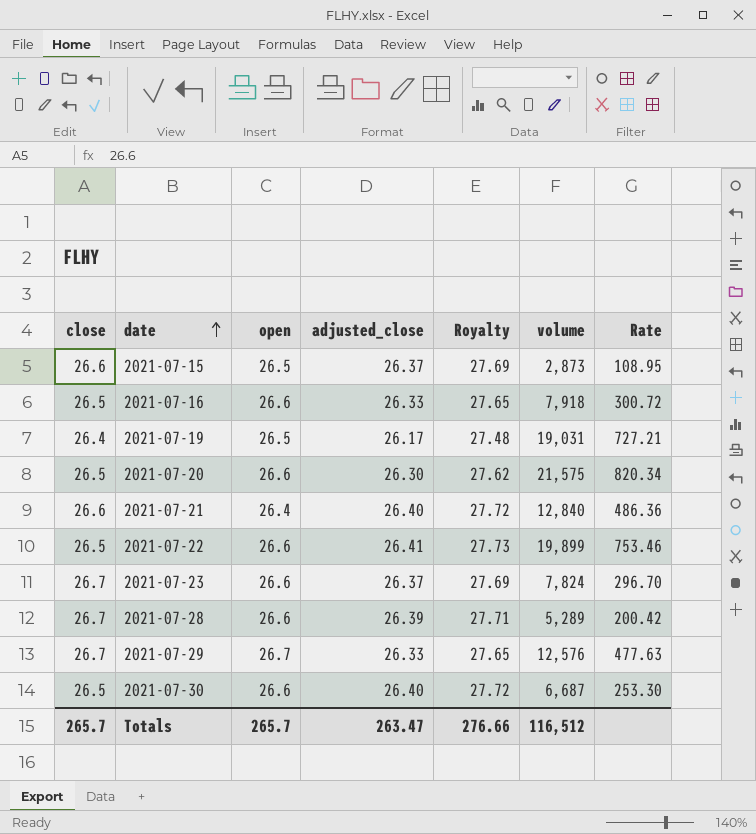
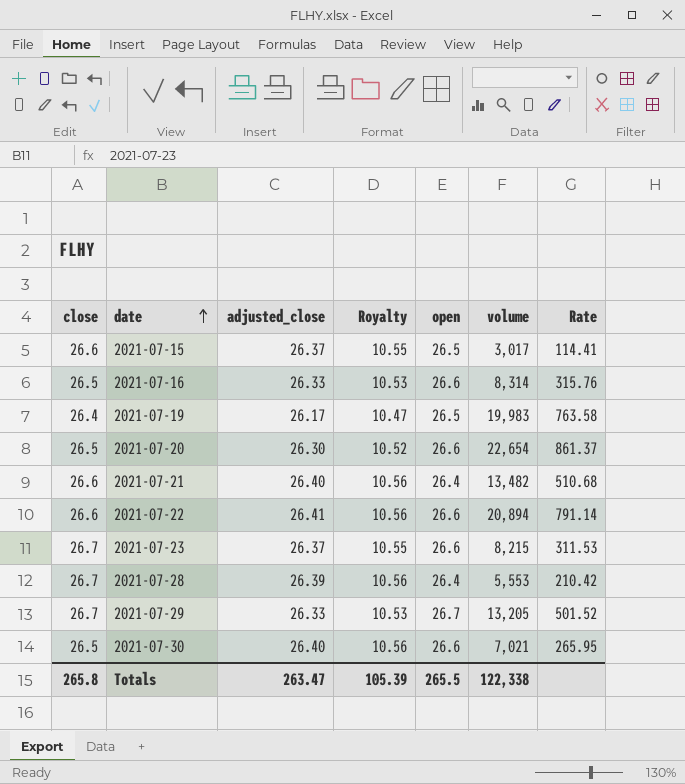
column Royalty | formula: [adjusted_close] * 1.05 -> [adjusted_close] * 0.4
column open | position: 3 -> 5
2021-07-15 | volume: 2,873 -> 3,017
2021-07-15 | Rate: 108.95 -> 114.41
2021-07-16 | volume: 7,918 -> 8,314
2021-07-16 | Rate: 300.72 -> 315.76
2021-07-19 | volume: 19,031 -> 19,983
2021-07-19 | Rate: 727.21 -> 763.58
2021-07-20 | volume: 21,575 -> 22,654
2021-07-20 | Rate: 820.34 -> 861.37
2021-07-21 | volume: 12,840 -> 13,482
2021-07-21 | Rate: 486.36 -> 510.68
2021-07-22 | close: 26.5 -> 26.6
2021-07-22 | volume: 19,899 -> 20,894
2021-07-22 | Rate: 753.46 -> 791.14
2021-07-23 | volume: 7,824 -> 8,215
2021-07-23 | Rate: 296.70 -> 311.53
2021-07-28 | open: 26.6 -> 26.4
2021-07-28 | volume: 5,289 -> 5,553
2021-07-28 | Rate: 200.42 -> 210.42
2021-07-29 | volume: 12,576 -> 13,205
2021-07-29 | Rate: 477.63 -> 501.52
2021-07-30 | volume: 6,687 -> 7,021
2021-07-30 | Rate: 253.30 -> 265.95
Totals | close: 265.7 -> 265.8
Totals | Royalty: 276.66 -> 105.39
Totals | open: 265.7 -> 265.5
Totals | volume: 116,512 -> 122,338

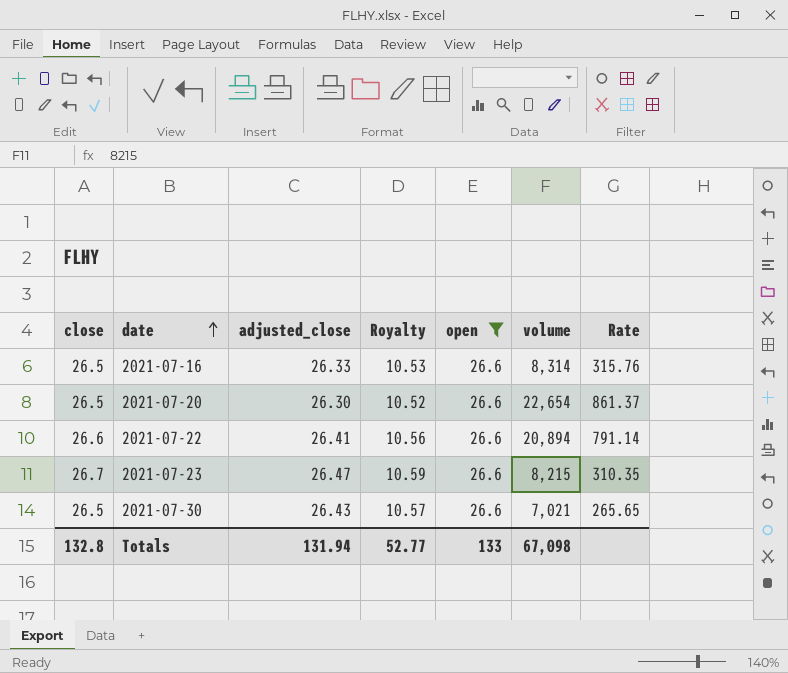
filter: none -> open = 26.6
2021-07-23 | adjusted_close: 26.37 -> 26.47
2021-07-23 | Royalty: 10.55 -> 10.59
2021-07-23 | Rate: 311.53 -> 310.35
2021-07-30 | adjusted_close: 26.40 -> 26.43
2021-07-30 | Royalty: 10.56 -> 10.57
2021-07-30 | Rate: 265.95 -> 265.65
Totals | close: 265.8 -> 132.8
Totals | adjusted_close: 263.47 -> 131.94
Totals | Royalty: 105.39 -> 52.77
Totals | open: 265.5 -> 133
Totals | volume: 122,338 -> 67,098

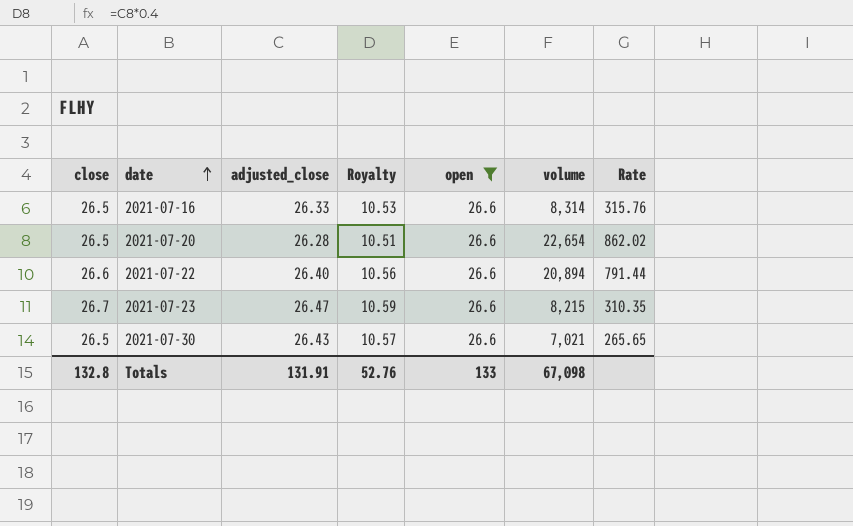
2021-07-20 | adjusted_close: 26.30 -> 26.28
2021-07-20 | Royalty: 10.52 -> 10.51
2021-07-20 | Rate: 861.37 -> 862.02
2021-07-22 | adjusted_close: 26.41 -> 26.40
2021-07-22 | Rate: 791.14 -> 791.44
Totals | adjusted_close: 131.94 -> 131.91
Totals | Royalty: 52.77 -> 52.76

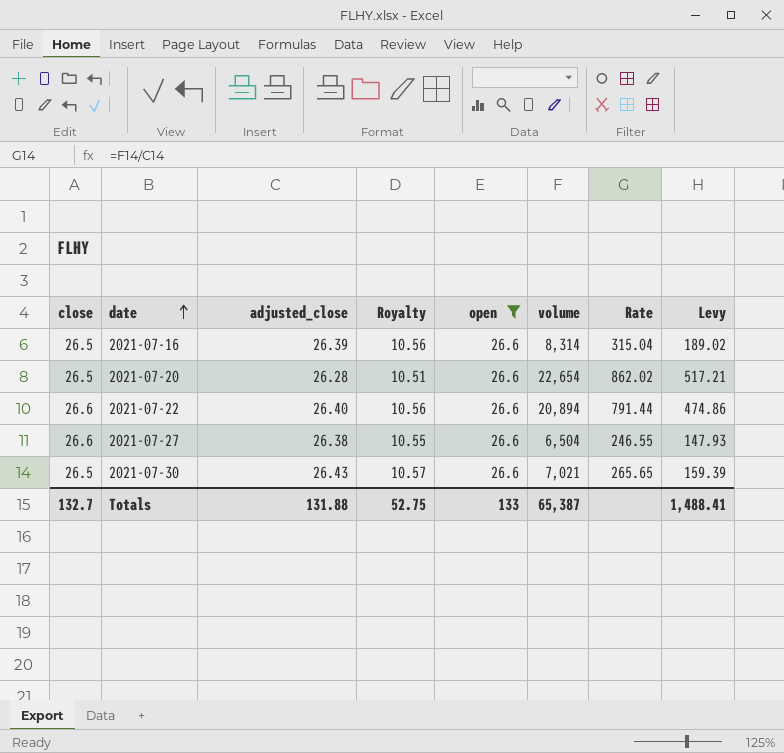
column Levy | formula: none -> [Rate] * 0.6
row 2021-07-23: 26.7 | 26.47 | 10.59 | 26.6 | 8,215 | 310.35 -> none
2021-07-16 | adjusted_close: 26.33 -> 26.39
2021-07-16 | Royalty: 10.53 -> 10.56
2021-07-16 | Rate: 315.76 -> 315.04
row 2021-07-27: none -> 26.6 | 26.38 | 10.55 | 26.6 | 6,504 | 246.55 | 147.93
Totals | close: 132.8 -> 132.7
Totals | adjusted_close: 131.91 -> 131.88
Totals | Royalty: 52.76 -> 52.75
Totals | volume: 67,098 -> 65,387

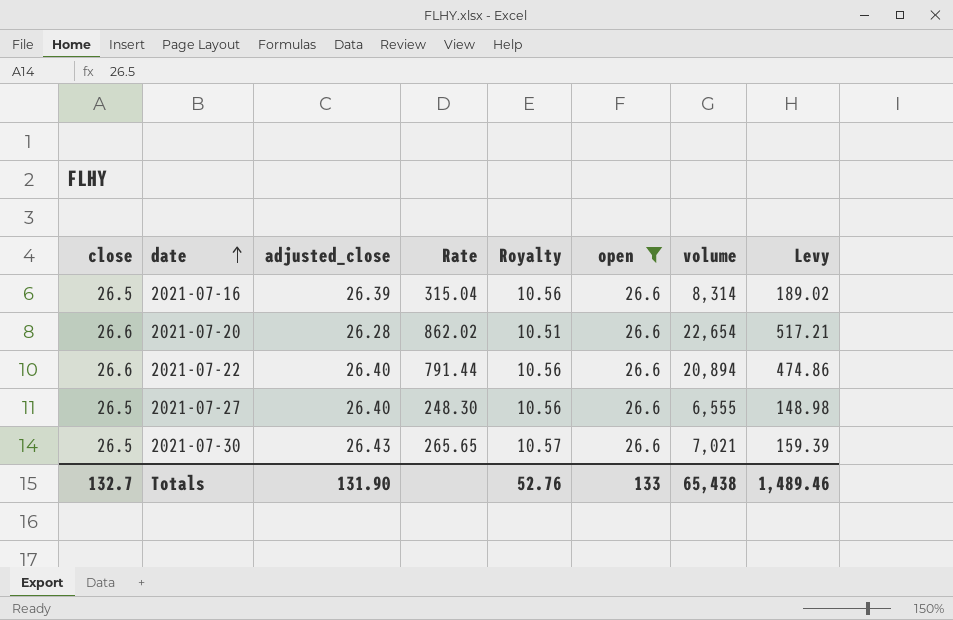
column Rate | position: 7 -> 4
2021-07-20 | close: 26.5 -> 26.6
2021-07-27 | close: 26.6 -> 26.5
2021-07-27 | adjusted_close: 26.38 -> 26.40
2021-07-27 | Rate: 246.55 -> 248.30
2021-07-27 | Royalty: 10.55 -> 10.56
2021-07-27 | volume: 6,504 -> 6,555
2021-07-27 | Levy: 147.93 -> 148.98
Totals | adjusted_close: 131.88 -> 131.90
Totals | Royalty: 52.75 -> 52.76
Totals | volume: 65,387 -> 65,438
Totals | Levy: 1,488.41 -> 1,489.46

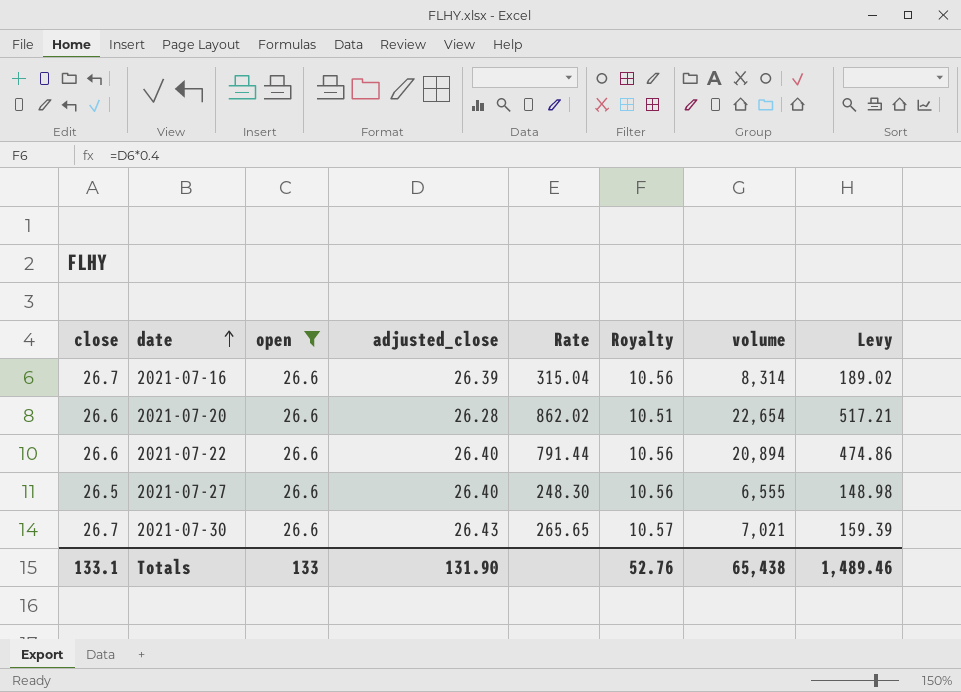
column open | position: 6 -> 3
2021-07-16 | close: 26.5 -> 26.7
2021-07-30 | close: 26.5 -> 26.7
Totals | close: 132.7 -> 133.1

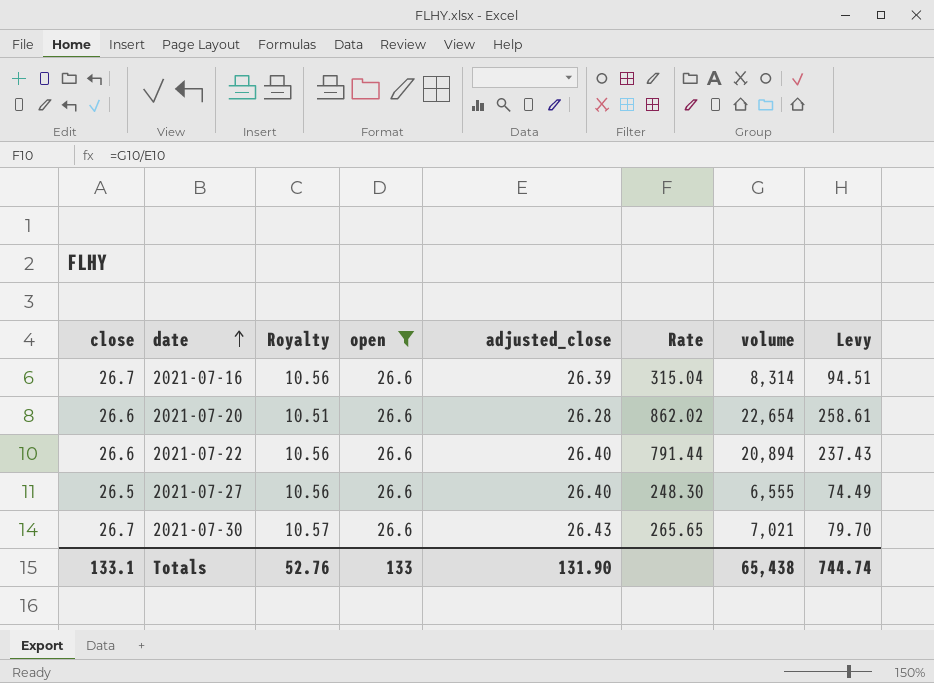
column Royalty | position: 6 -> 3
column Levy | formula: [Rate] * 0.6 -> [Rate] * 0.3
Totals | Levy: 1,489.46 -> 744.74

